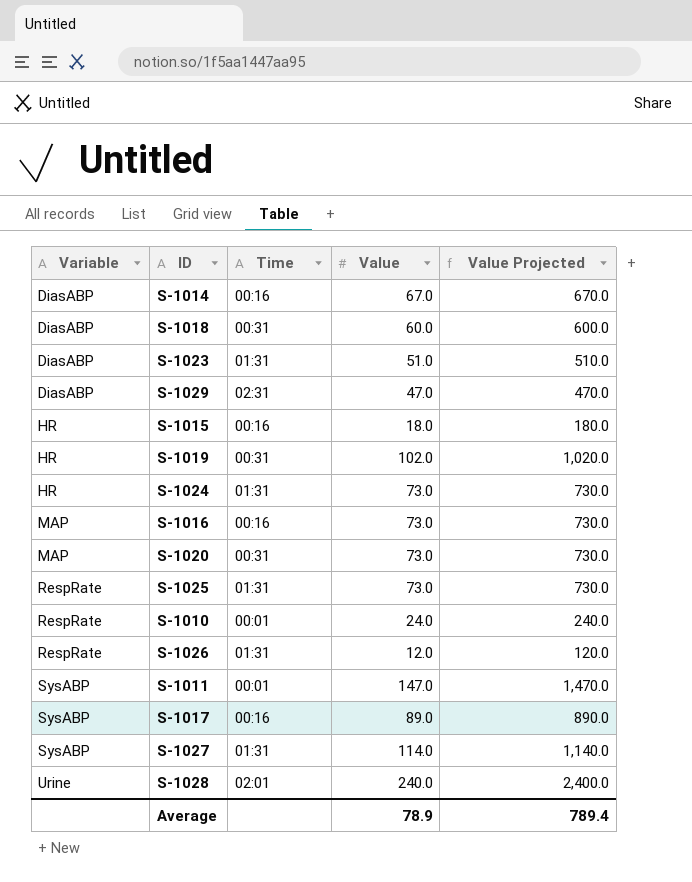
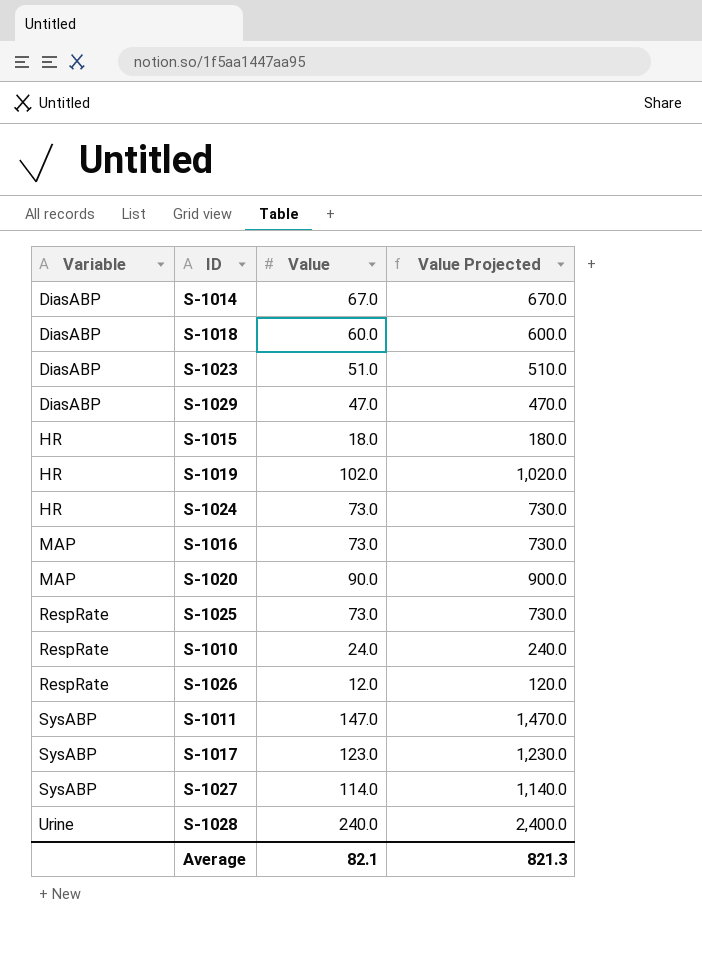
column Time | position: 3 -> none
S-1020 | Value: 73.0 -> 90.0
S-1020 | Value Projected: 730.0 -> 900.0
S-1017 | Value: 89.0 -> 123.0
S-1017 | Value Projected: 890.0 -> 1,230.0
Average | Value: 78.9 -> 82.1
Average | Value Projected: 789.4 -> 821.3

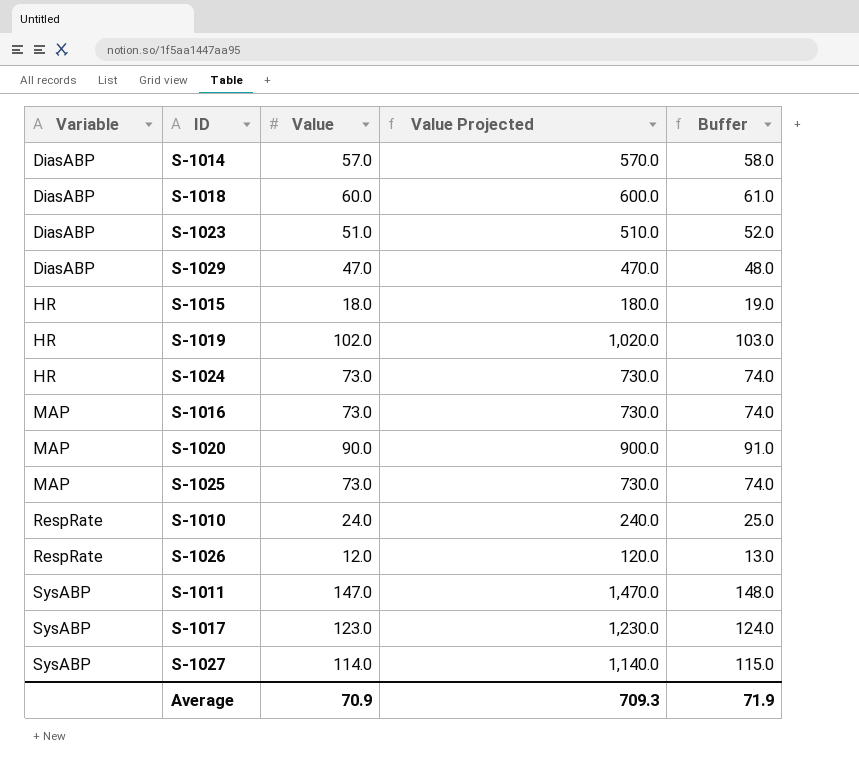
column Buffer | formula: none -> [Value] + 1
row S-1028: Urine | 240.0 | 2,400.0 -> none
S-1014 | Value: 67.0 -> 57.0
S-1014 | Value Projected: 670.0 -> 570.0
S-1025 | Variable: RespRate -> MAP
Average | Value: 82.1 -> 70.9
Average | Value Projected: 821.3 -> 709.3

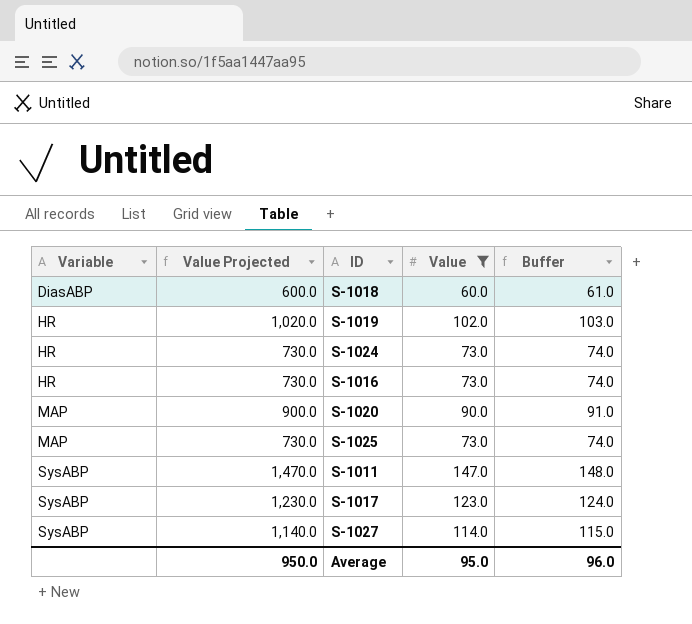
filter: none -> Value >= 60.0
column Value Projected | position: 4 -> 2
S-1016 | Variable: MAP -> HR
Average | Value Projected: 709.3 -> 950.0
Average | Value: 70.9 -> 95.0
Average | Buffer: 71.9 -> 96.0

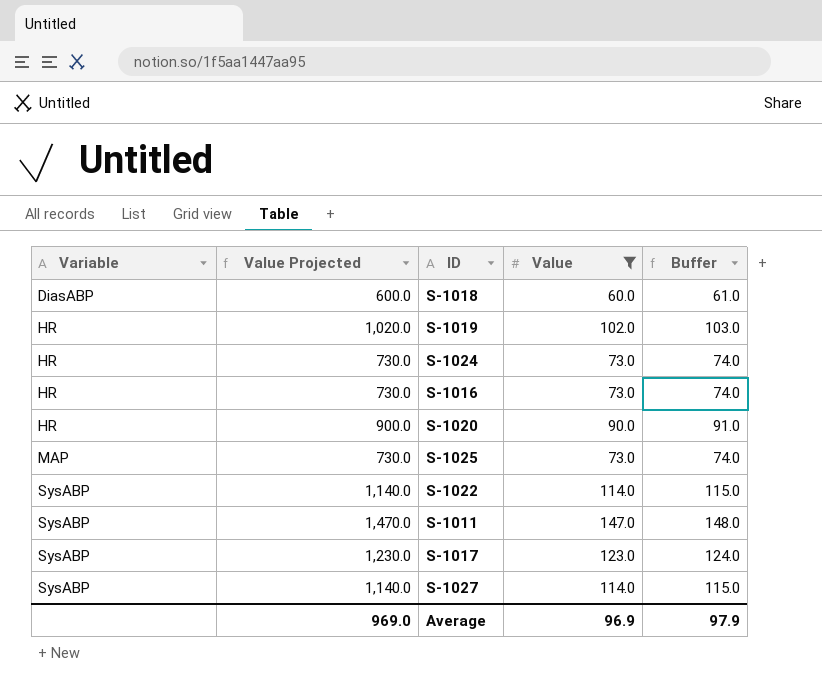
S-1020 | Variable: MAP -> HR
row S-1022: none -> SysABP | 1,140.0 | 114.0 | 115.0
Average | Value Projected: 950.0 -> 969.0
Average | Value: 95.0 -> 96.9
Average | Buffer: 96.0 -> 97.9

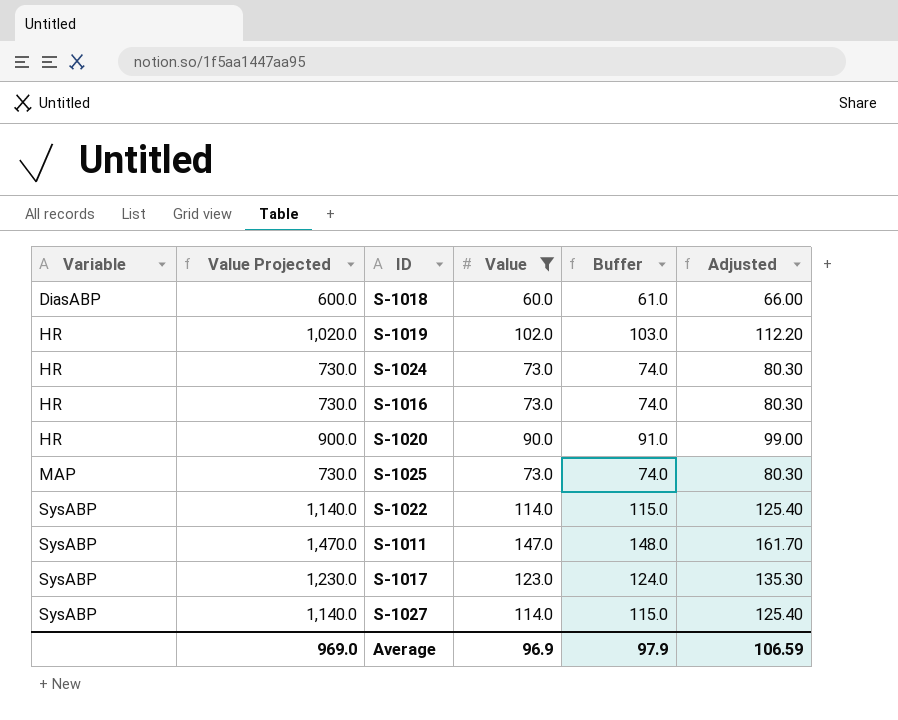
column Adjusted | formula: none -> [Value] * 1.1

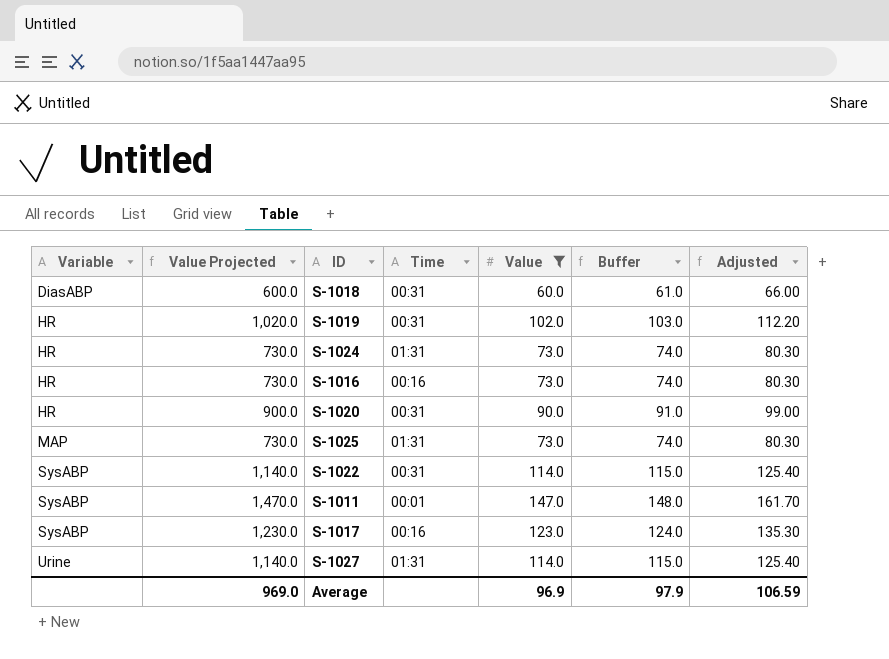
column Time | position: none -> 4
S-1027 | Variable: SysABP -> Urine

